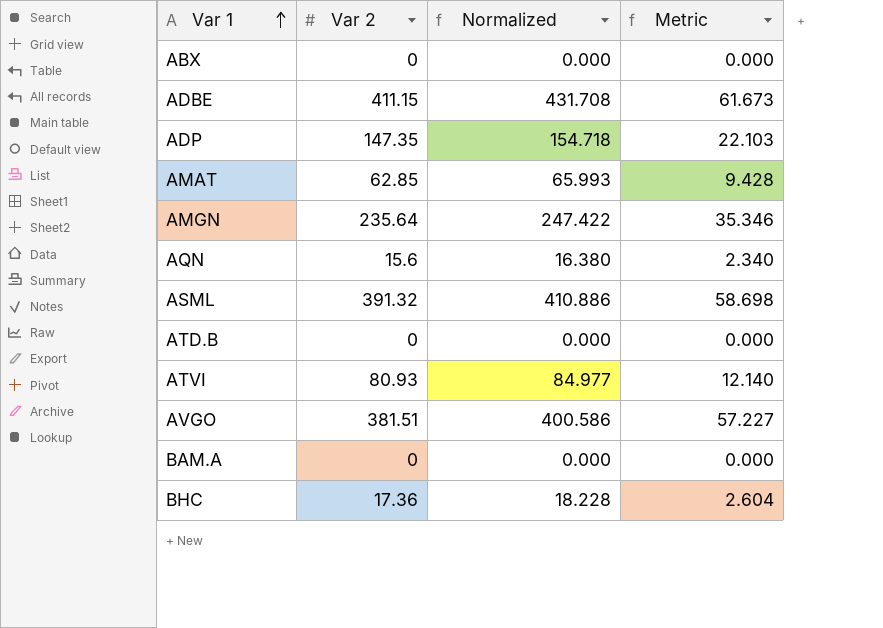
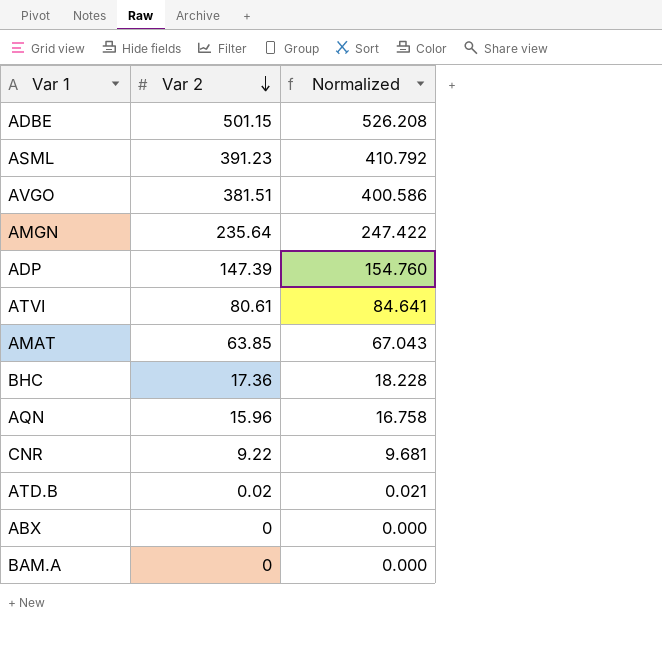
row order: Var 1 ascending -> Var 2 descending
column Metric | formula: [Var 2] * 0.15 -> none
ADBE | Var 2: 411.15 -> 501.15
ADBE | Normalized: 431.708 -> 526.208
ASML | Var 2: 391.32 -> 391.23
ASML | Normalized: 410.886 -> 410.792
ADP | Var 2: 147.35 -> 147.39
ADP | Normalized: 154.718 -> 154.760
ATVI | Var 2: 80.93 -> 80.61
ATVI | Normalized: 84.977 -> 84.641
AMAT | Var 2: 62.85 -> 63.85
AMAT | Normalized: 65.993 -> 67.043
AQN | Var 2: 15.6 -> 15.96
AQN | Normalized: 16.380 -> 16.758
row CNR: none -> 9.22 | 9.681
ATD.B | Var 2: 0 -> 0.02
ATD.B | Normalized: 0.000 -> 0.021

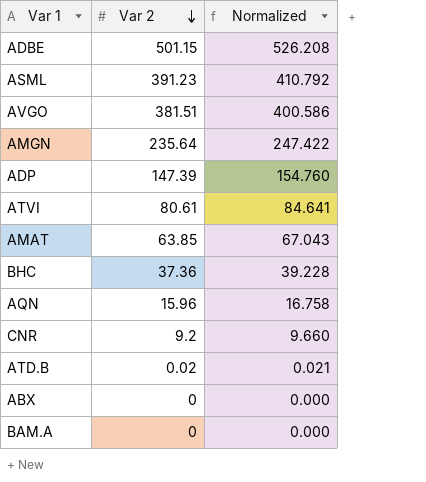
BHC | Var 2: 17.36 -> 37.36
BHC | Normalized: 18.228 -> 39.228
CNR | Var 2: 9.22 -> 9.2
CNR | Normalized: 9.681 -> 9.660

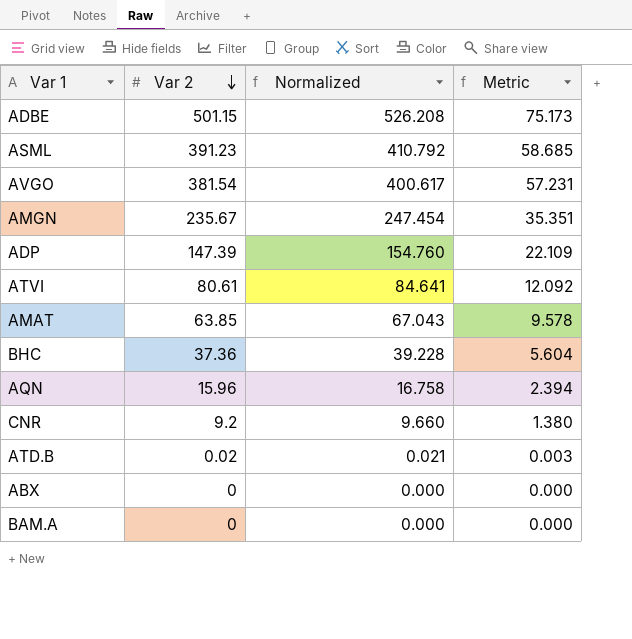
column Metric | formula: none -> [Var 2] * 0.15
AVGO | Var 2: 381.51 -> 381.54
AVGO | Normalized: 400.586 -> 400.617
AMGN | Var 2: 235.64 -> 235.67
AMGN | Normalized: 247.422 -> 247.454

